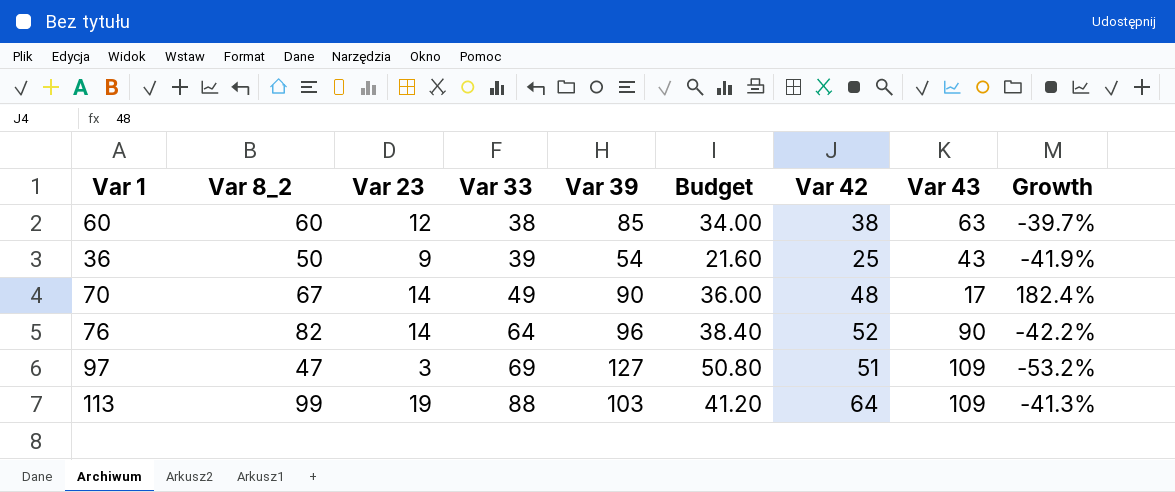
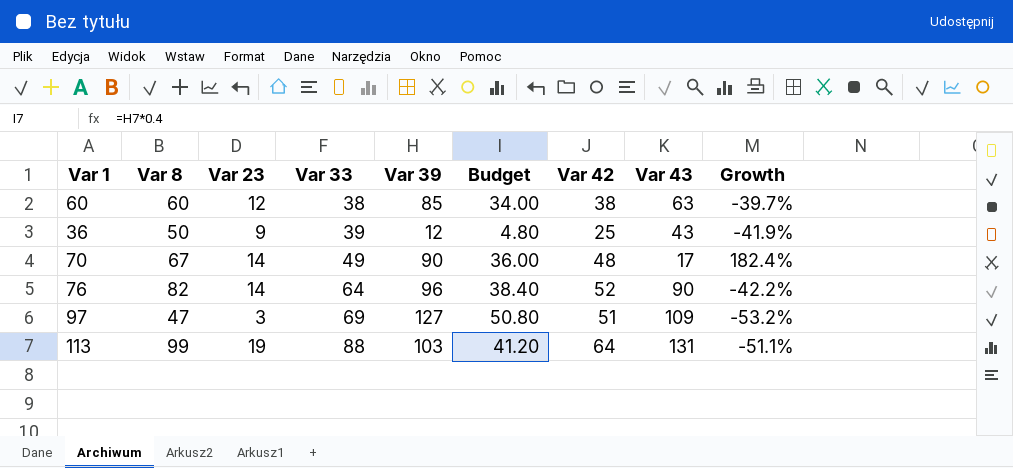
column name: Var 8_2 -> Var 8
36 | Var 39: 54 -> 12
36 | Budget: 21.60 -> 4.80
113 | Var 43: 109 -> 131
113 | Growth: -41.3% -> -51.1%

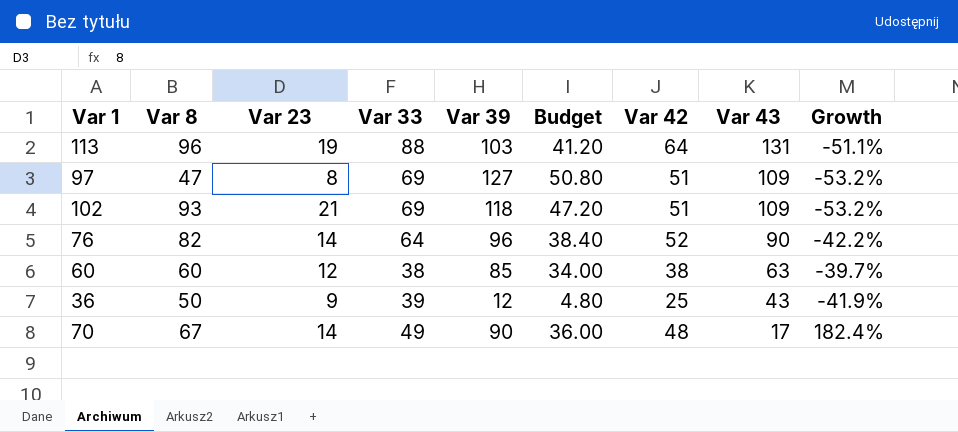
row order: Var 33 ascending -> Var 43 descending
113 | Var 8: 99 -> 96
97 | Var 23: 3 -> 8
row 102: none -> 93 | 21 | 69 | 118 | 47.20 | 51 | 109 | -53.2%

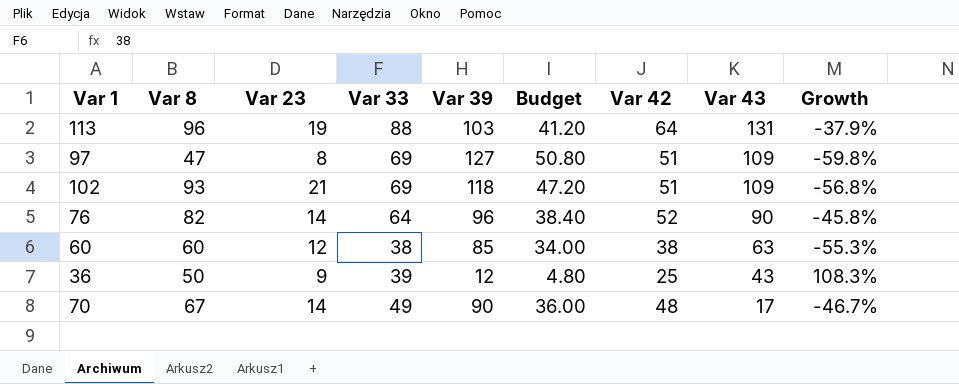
column Growth | formula: ([Var 42] - [Var 43]) / [Var 43] -> ([Var 42] - [Var 39]) / [Var 39]

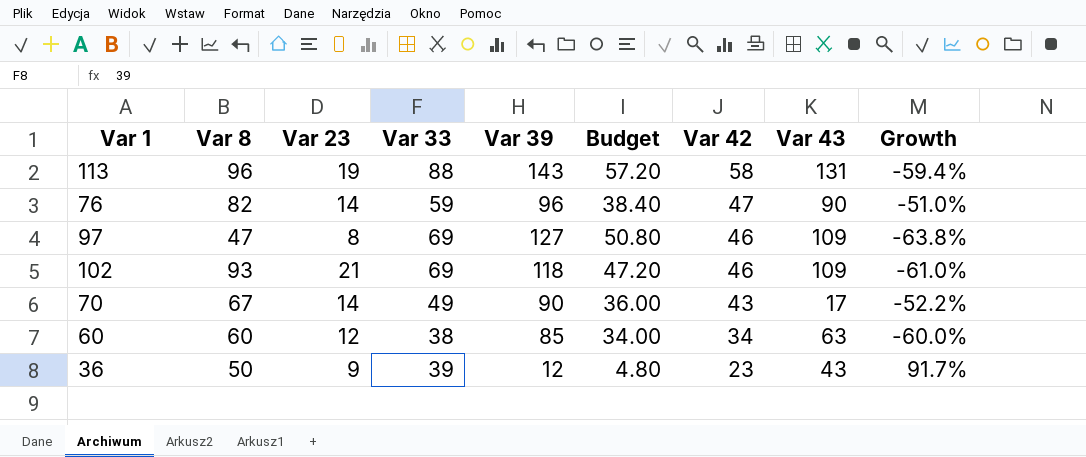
row order: Var 43 descending -> Var 42 descending
113 | Var 39: 103 -> 143
113 | Budget: 41.20 -> 57.20
113 | Var 42: 64 -> 58
113 | Growth: -37.9% -> -59.4%
76 | Var 33: 64 -> 59
76 | Var 42: 52 -> 47
76 | Growth: -45.8% -> -51.0%
97 | Var 42: 51 -> 46
97 | Growth: -59.8% -> -63.8%
102 | Var 42: 51 -> 46
102 | Growth: -56.8% -> -61.0%
70 | Var 42: 48 -> 43
70 | Growth: -46.7% -> -52.2%
60 | Var 42: 38 -> 34
60 | Growth: -55.3% -> -60.0%
36 | Var 42: 25 -> 23
36 | Growth: 108.3% -> 91.7%

